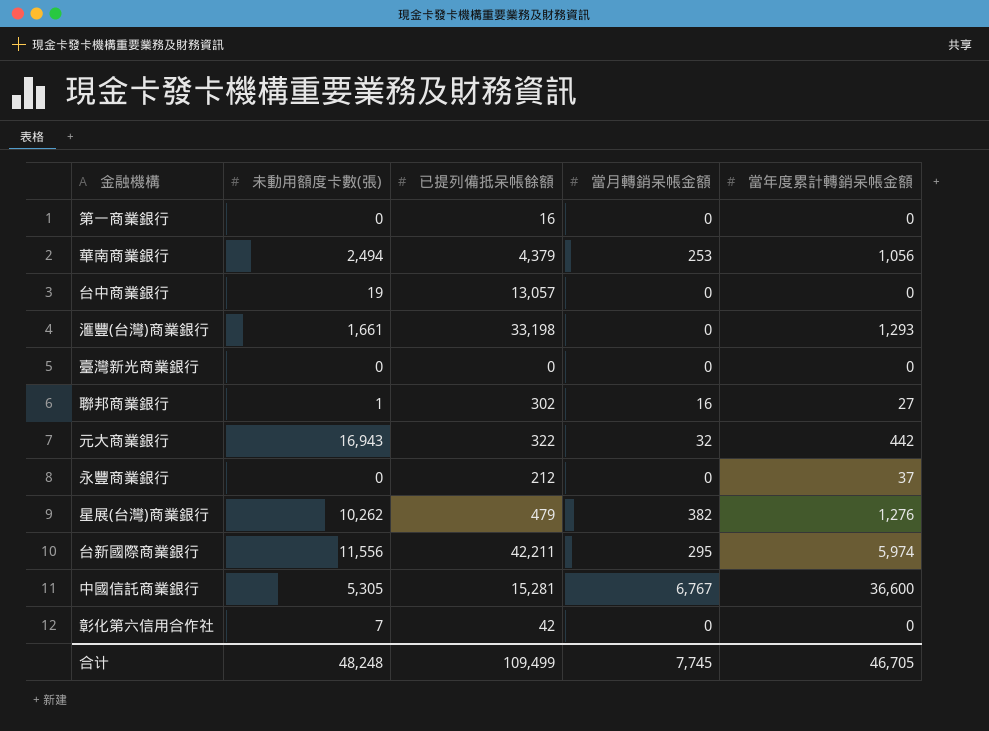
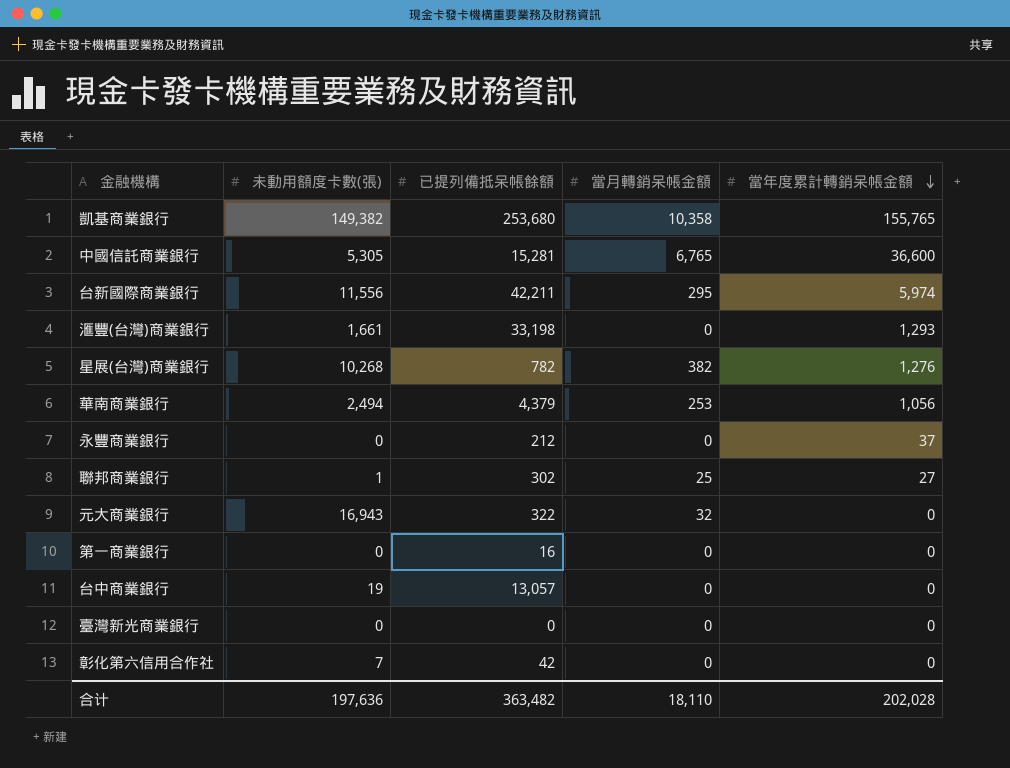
row order: none -> 當年度累計轉銷呆帳金額 descending
row 凱基商業銀行: none -> 149,382 | 253,680 | 10,358 | 155,765
中國信託商業銀行 | 當月轉銷呆帳金額: 6,767 -> 6,765
星展(台灣)商業銀行 | 未動用額度卡數(張): 10,262 -> 10,268
星展(台灣)商業銀行 | 已提列備抵呆帳餘額: 479 -> 782
聯邦商業銀行 | 當月轉銷呆帳金額: 16 -> 25
元大商業銀行 | 當年度累計轉銷呆帳金額: 442 -> 0
合计 | 未動用額度卡數(張): 48,248 -> 197,636
合计 | 已提列備抵呆帳餘額: 109,499 -> 363,482
合计 | 當月轉銷呆帳金額: 7,745 -> 18,110
合计 | 當年度累計轉銷呆帳金額: 46,705 -> 202,028

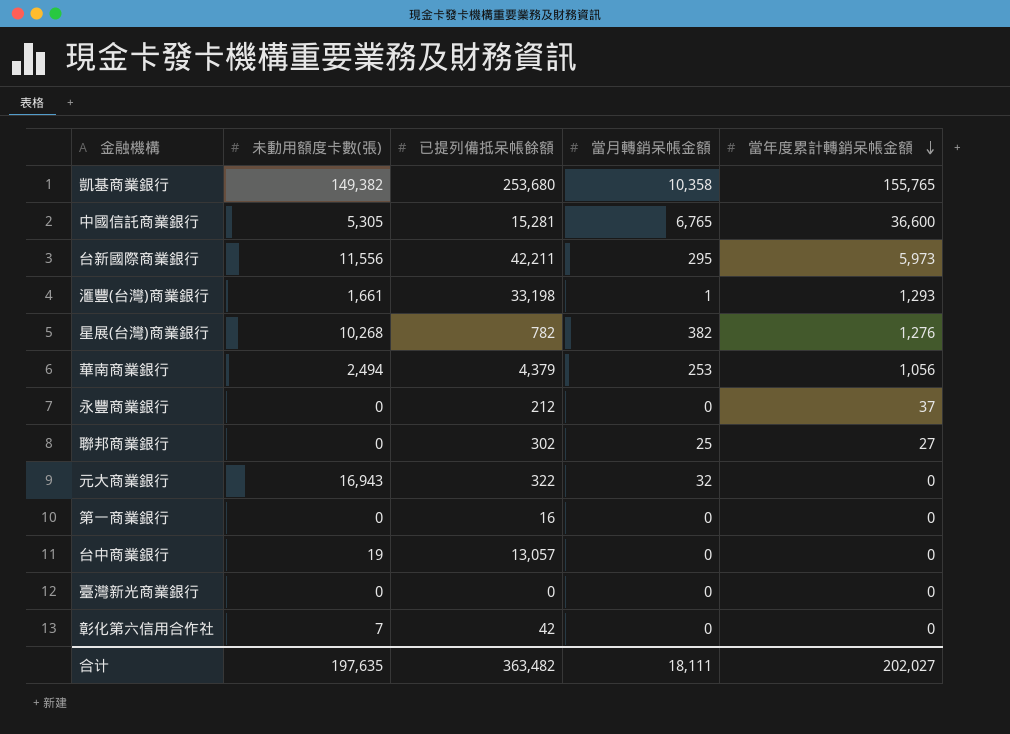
台新國際商業銀行 | 當年度累計轉銷呆帳金額: 5,974 -> 5,973
滙豐(台灣)商業銀行 | 當月轉銷呆帳金額: 0 -> 1
聯邦商業銀行 | 未動用額度卡數(張): 1 -> 0
合计 | 未動用額度卡數(張): 197,636 -> 197,635
合计 | 當月轉銷呆帳金額: 18,110 -> 18,111
合计 | 當年度累計轉銷呆帳金額: 202,028 -> 202,027

